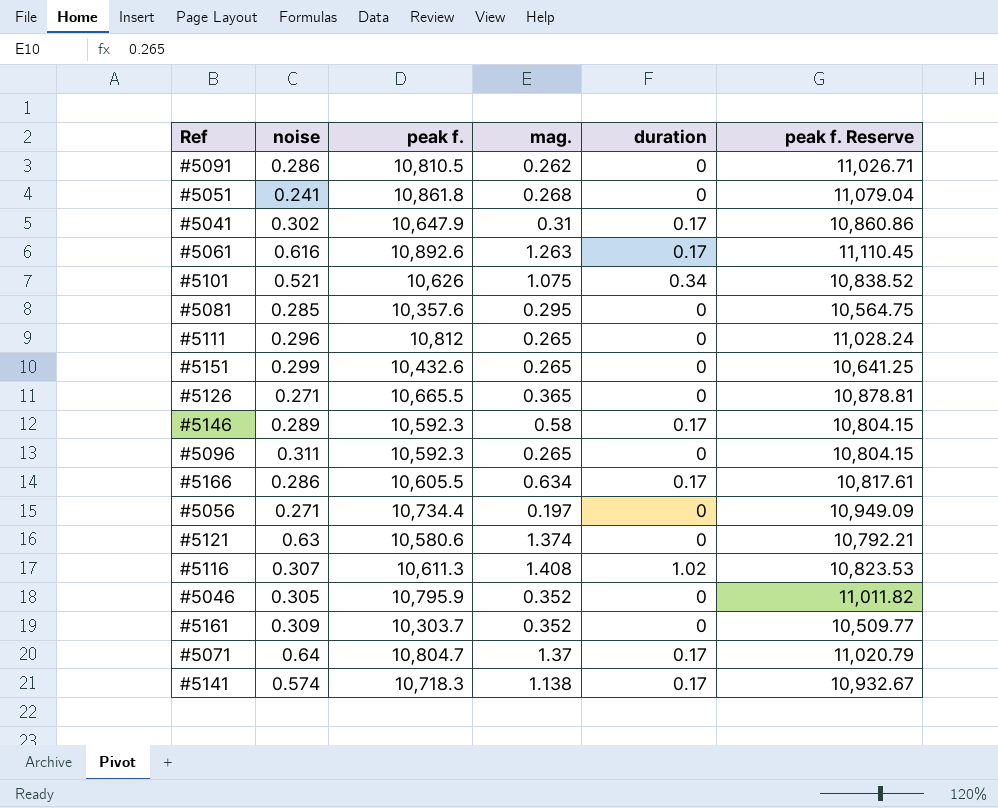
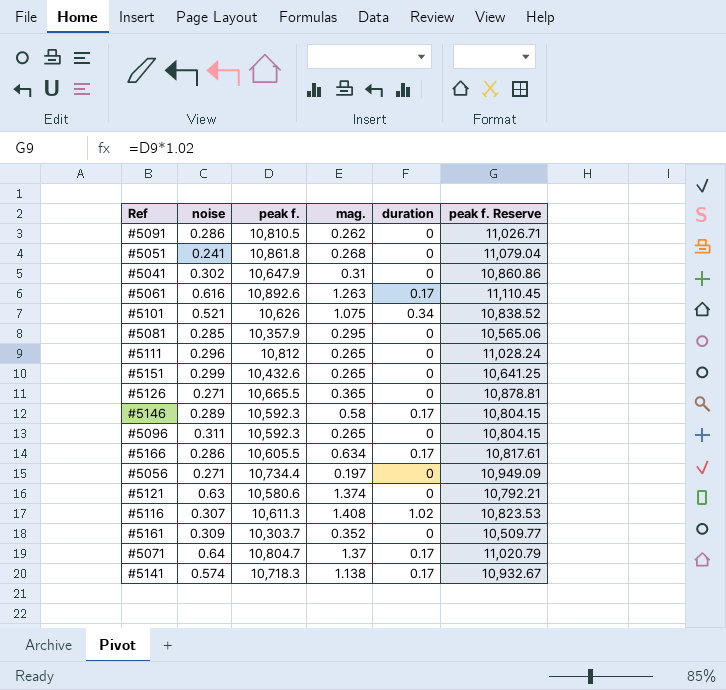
row #5046: 0.305 | 10,795.9 | 0.352 | 0 | 11,011.82 -> none
#5041 | duration: 0.17 -> 0
#5081 | peak f.: 10,357.6 -> 10,357.9
#5081 | peak f. Reserve: 10,564.75 -> 10,565.06

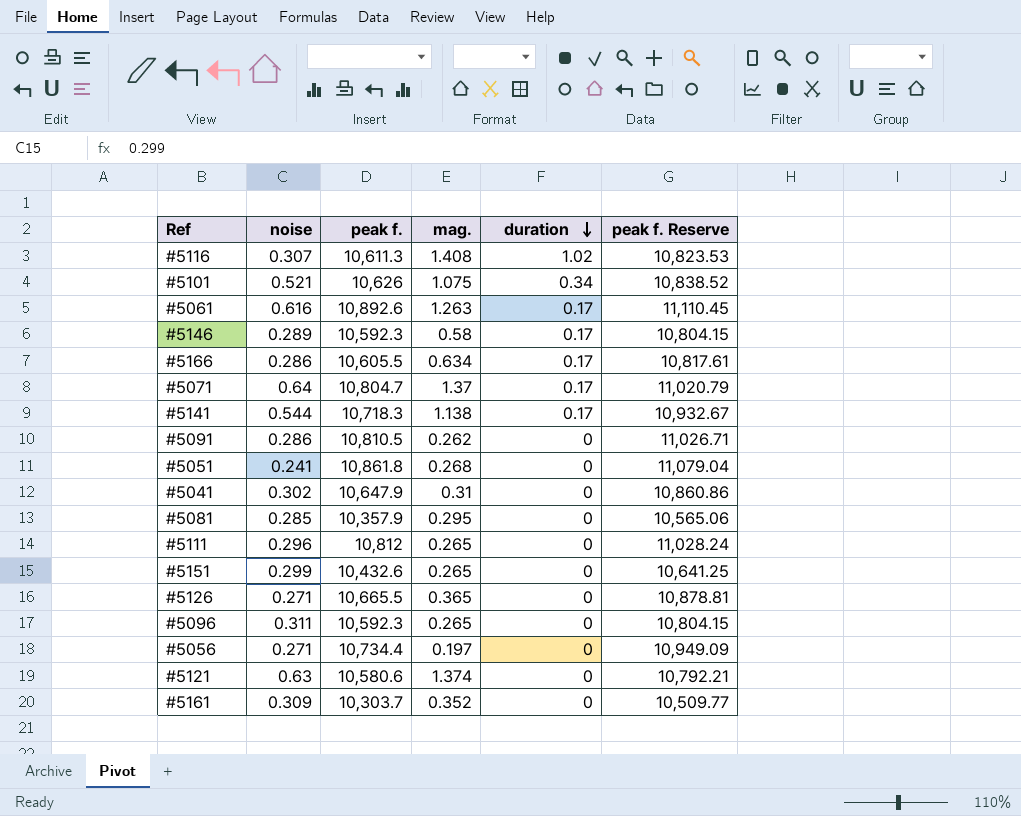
row order: none -> duration descending
#5141 | noise: 0.574 -> 0.544

